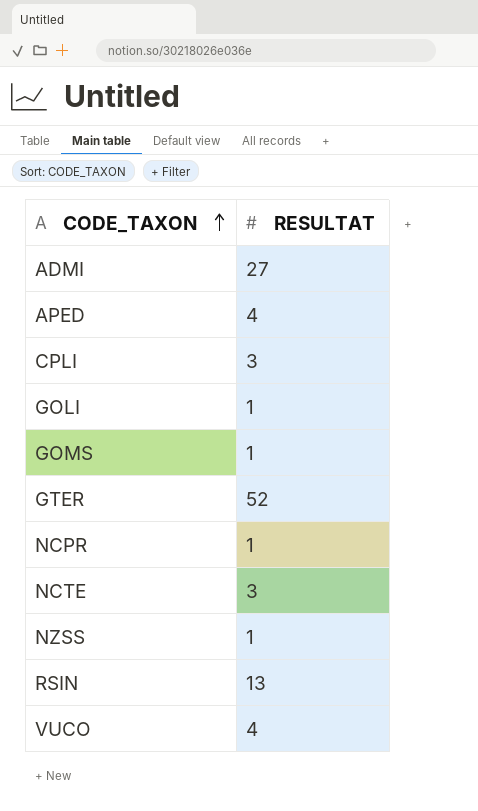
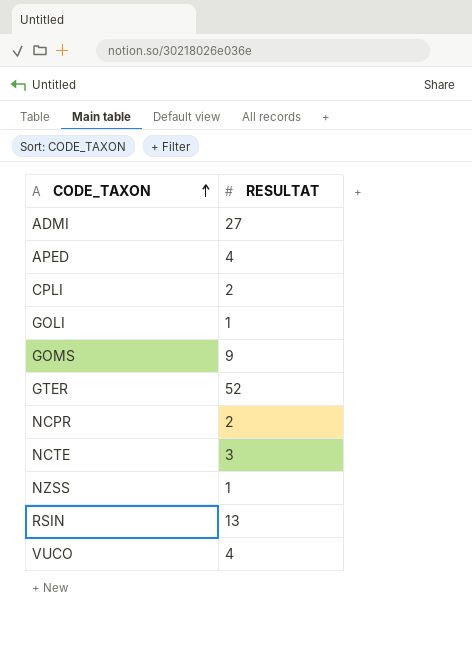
CPLI | RESULTAT: 3 -> 2
GOMS | RESULTAT: 1 -> 9
NCPR | RESULTAT: 1 -> 2

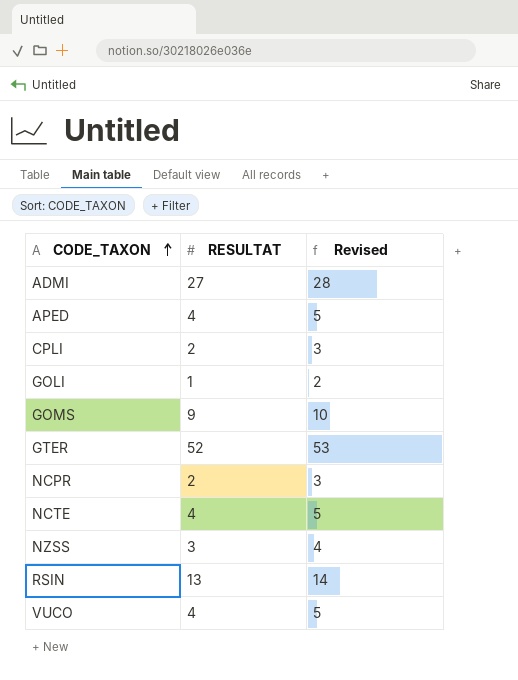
column Revised | formula: none -> [RESULTAT] + 1
NCTE | RESULTAT: 3 -> 4
NZSS | RESULTAT: 1 -> 3

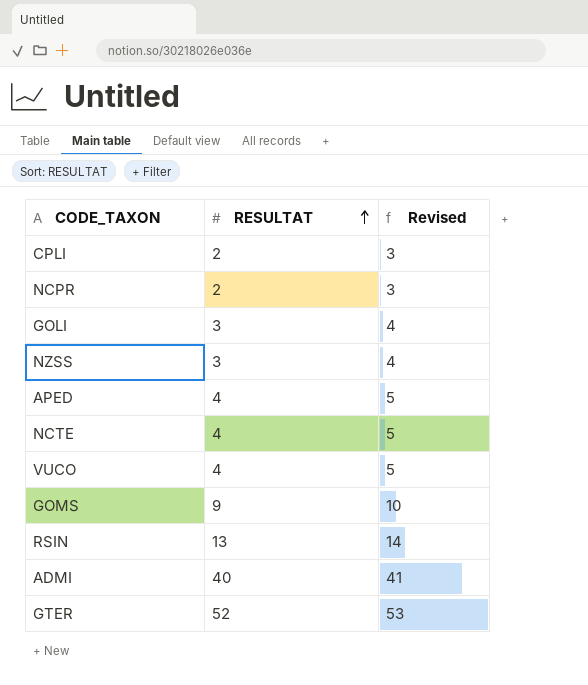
row order: CODE_TAXON ascending -> RESULTAT ascending
GOLI | RESULTAT: 1 -> 3
GOLI | Revised: 2 -> 4
ADMI | RESULTAT: 27 -> 40
ADMI | Revised: 28 -> 41

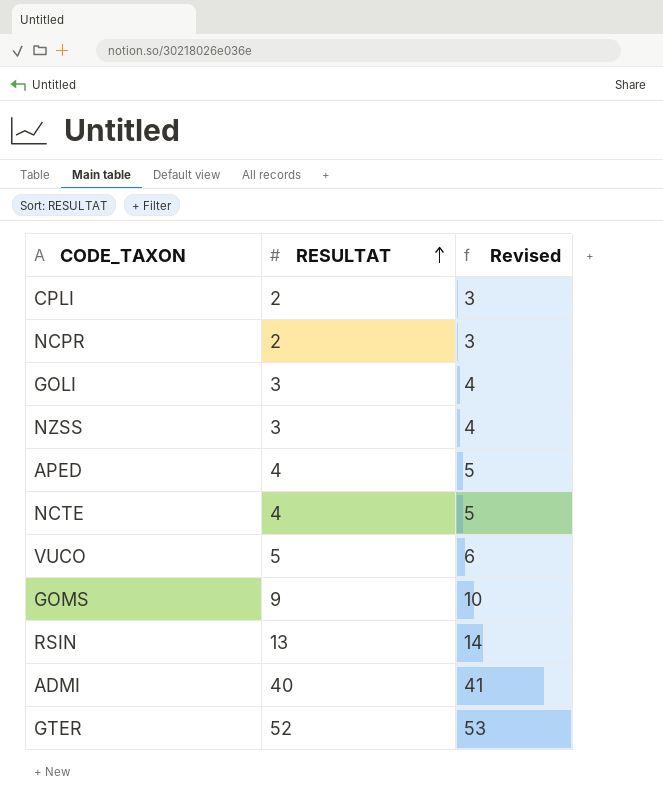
VUCO | RESULTAT: 4 -> 5
VUCO | Revised: 5 -> 6

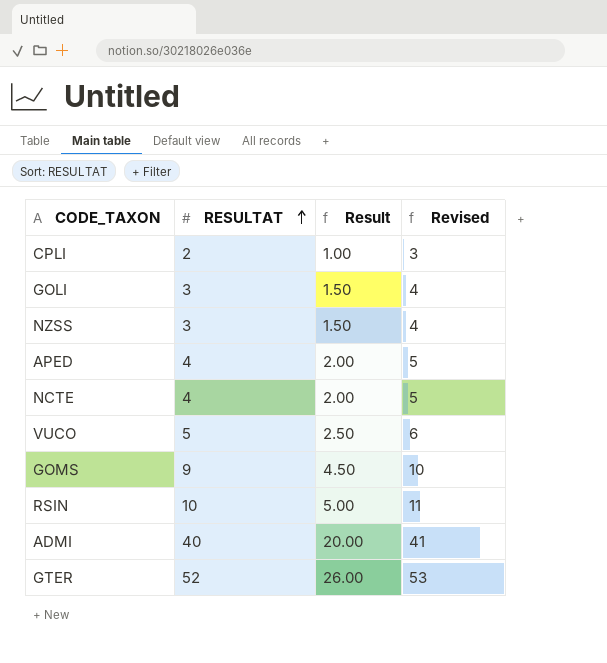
column Result | formula: none -> [RESULTAT] * 0.5
row NCPR: 2 | 3 -> none
RSIN | RESULTAT: 13 -> 10
RSIN | Revised: 14 -> 11

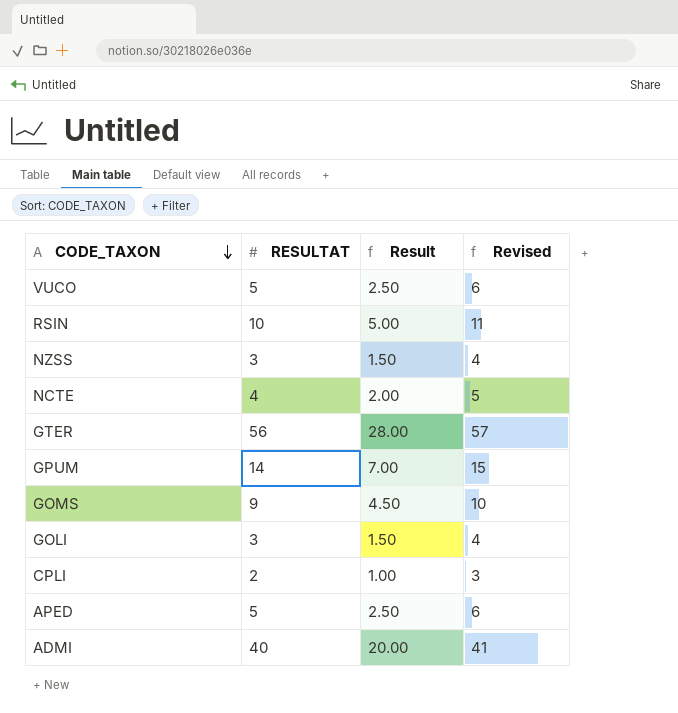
row order: RESULTAT ascending -> CODE_TAXON descending
GTER | RESULTAT: 52 -> 56
GTER | Result: 26.00 -> 28.00
GTER | Revised: 53 -> 57
row GPUM: none -> 14 | 7.00 | 15
APED | RESULTAT: 4 -> 5
APED | Result: 2.00 -> 2.50
APED | Revised: 5 -> 6

